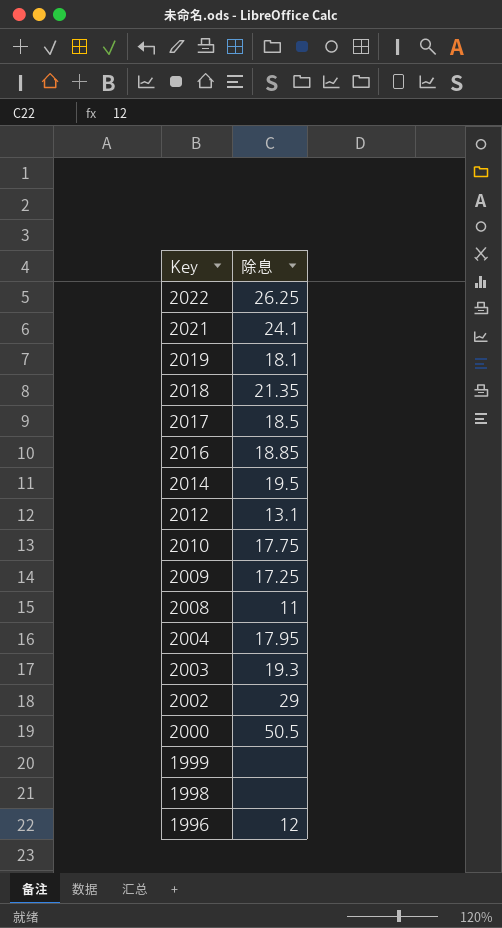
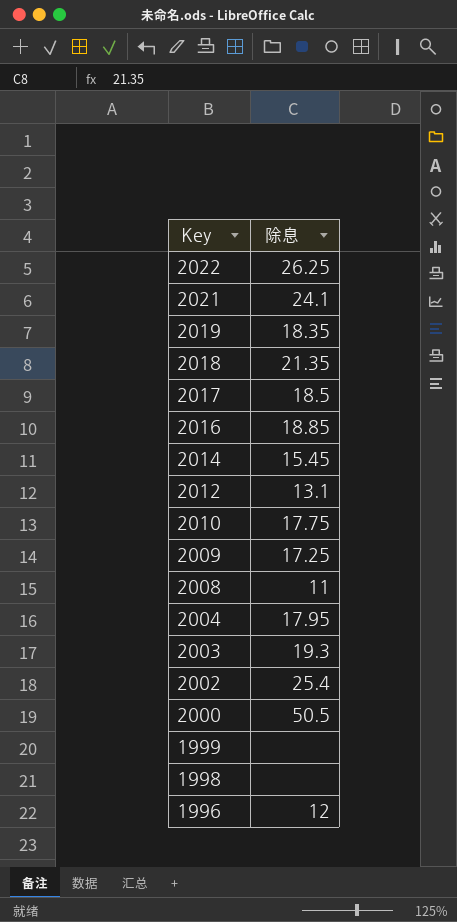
2019 | 除息: 18.1 -> 18.35
2014 | 除息: 19.5 -> 15.45
2002 | 除息: 29 -> 25.4

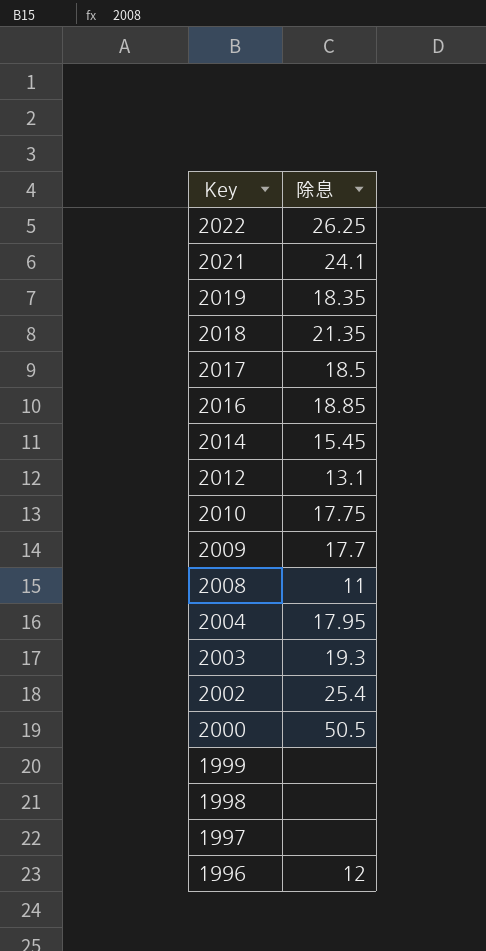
2009 | 除息: 17.25 -> 17.7
row 1997: none -> none

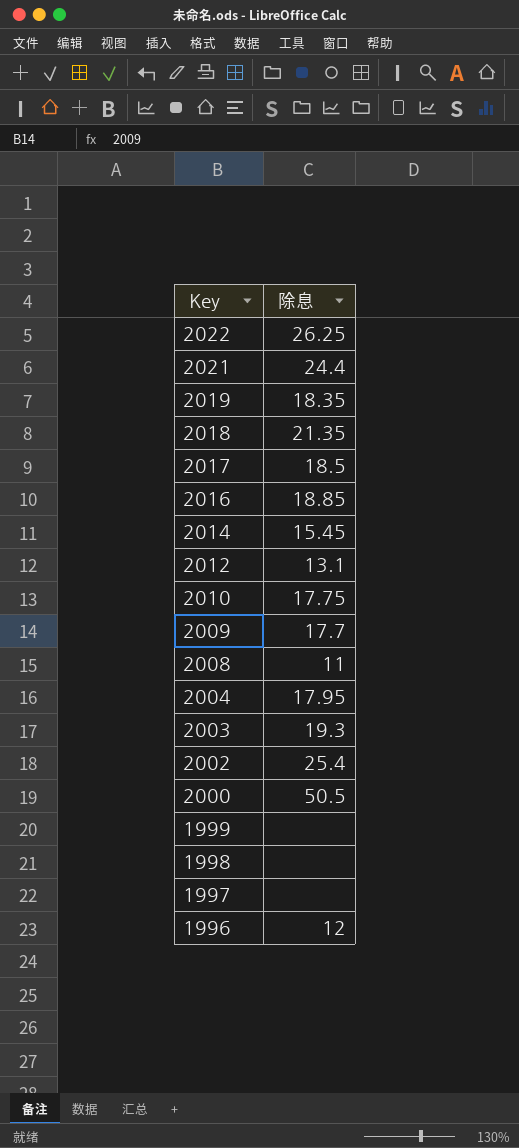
2021 | 除息: 24.1 -> 24.4

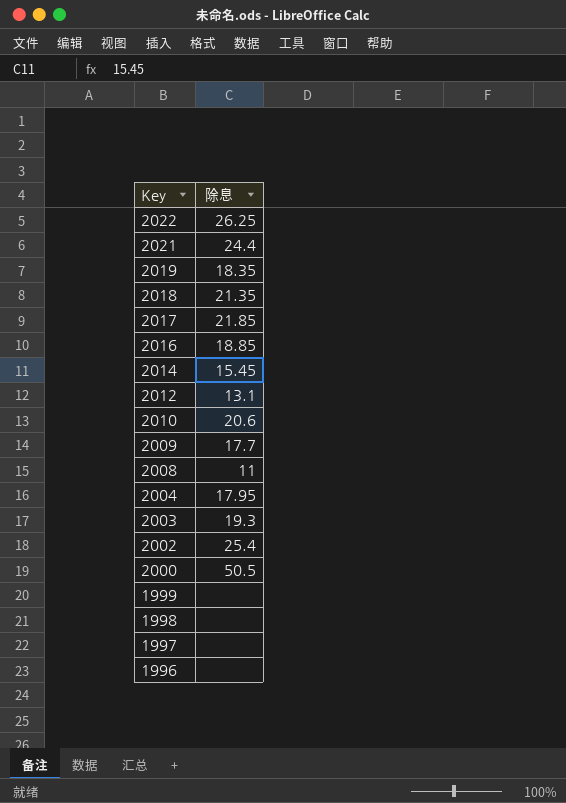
2017 | 除息: 18.5 -> 21.85
2010 | 除息: 17.75 -> 20.6
1996 | 除息: 12 -> none

